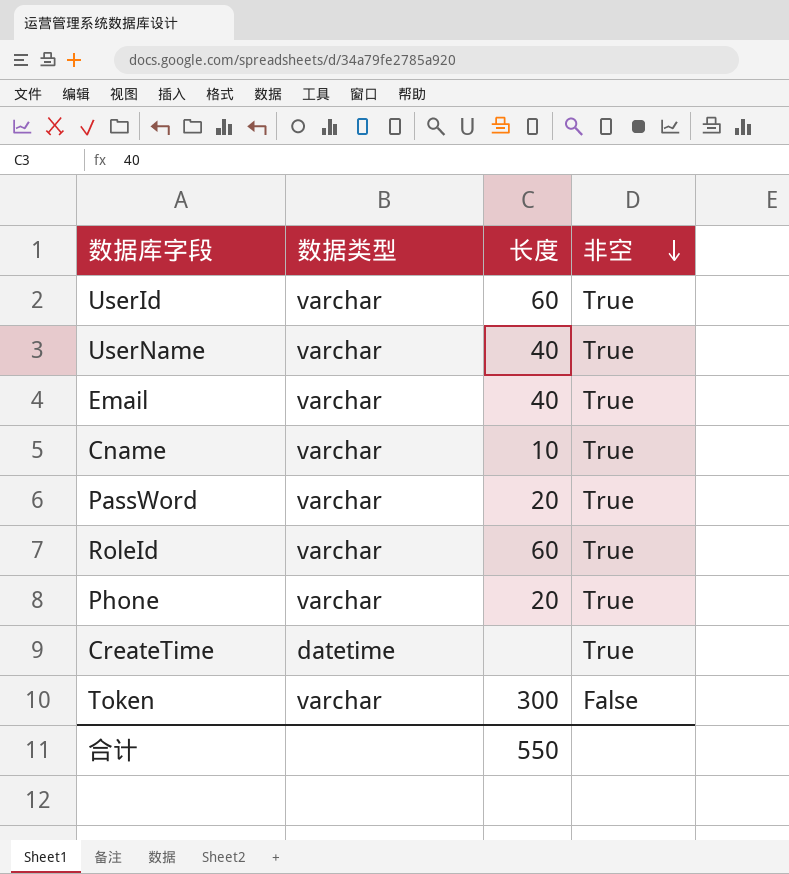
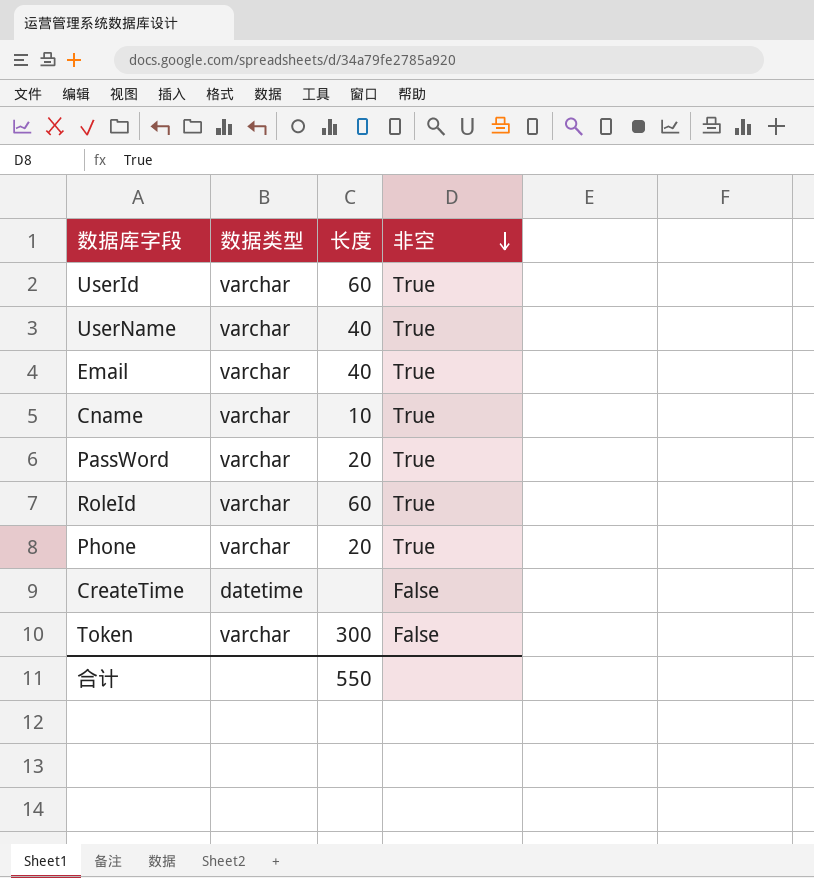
CreateTime | 非空: True -> False

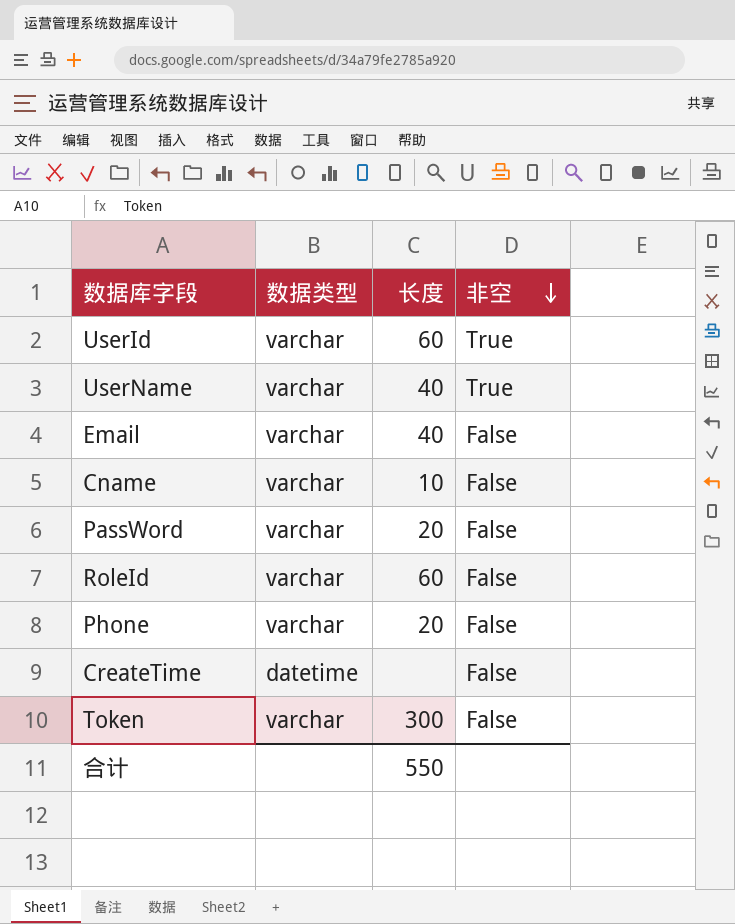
Email | 非空: True -> False
Cname | 非空: True -> False
PassWord | 非空: True -> False
RoleId | 非空: True -> False
Phone | 非空: True -> False

